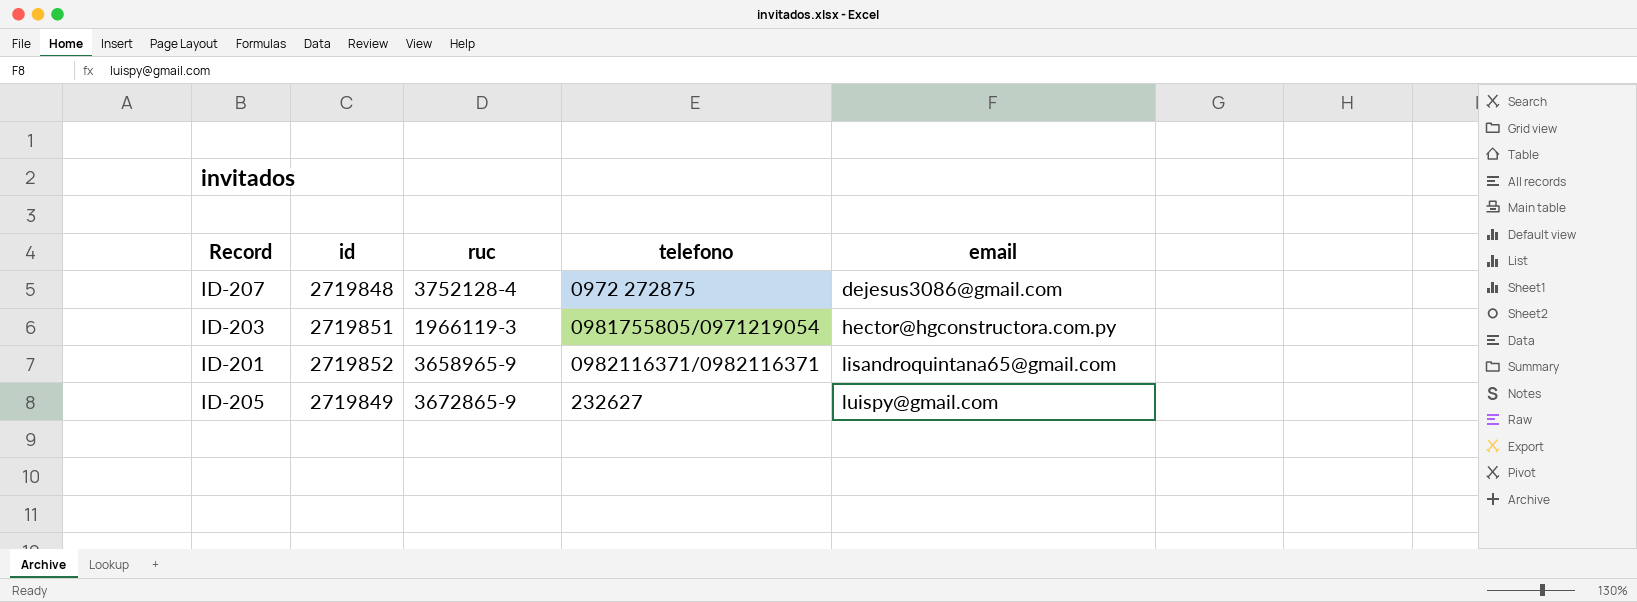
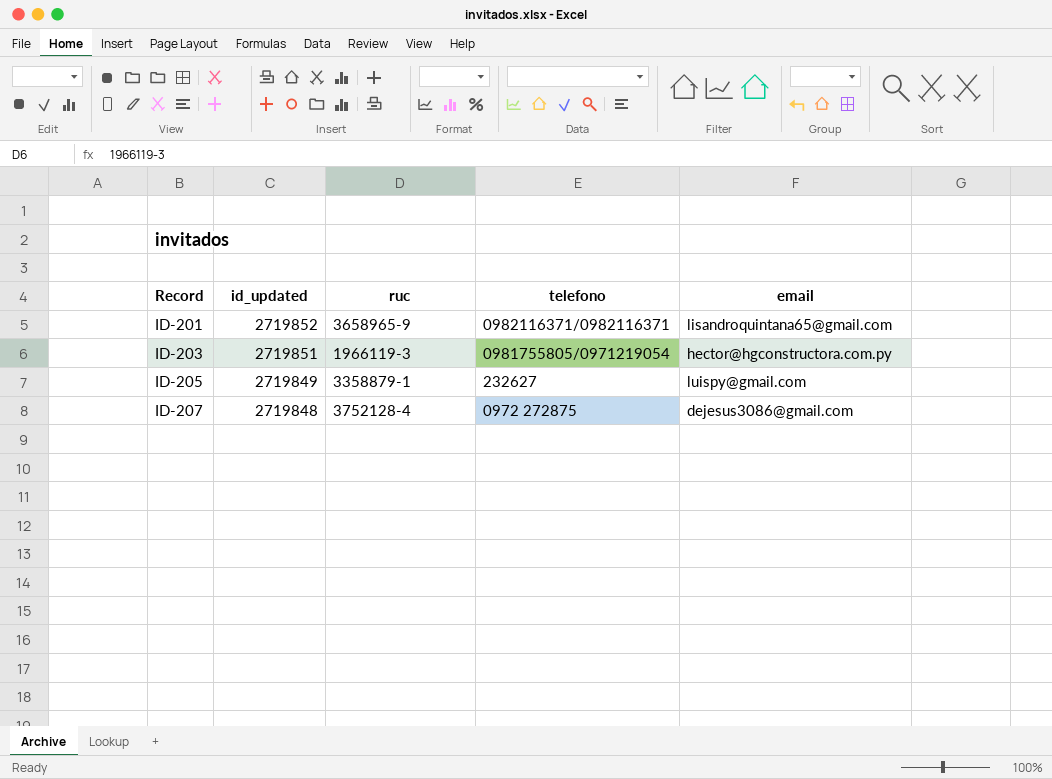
row order: email ascending -> Record ascending
column name: id -> id_updated
ID-205 | ruc: 3672865-9 -> 3358879-1

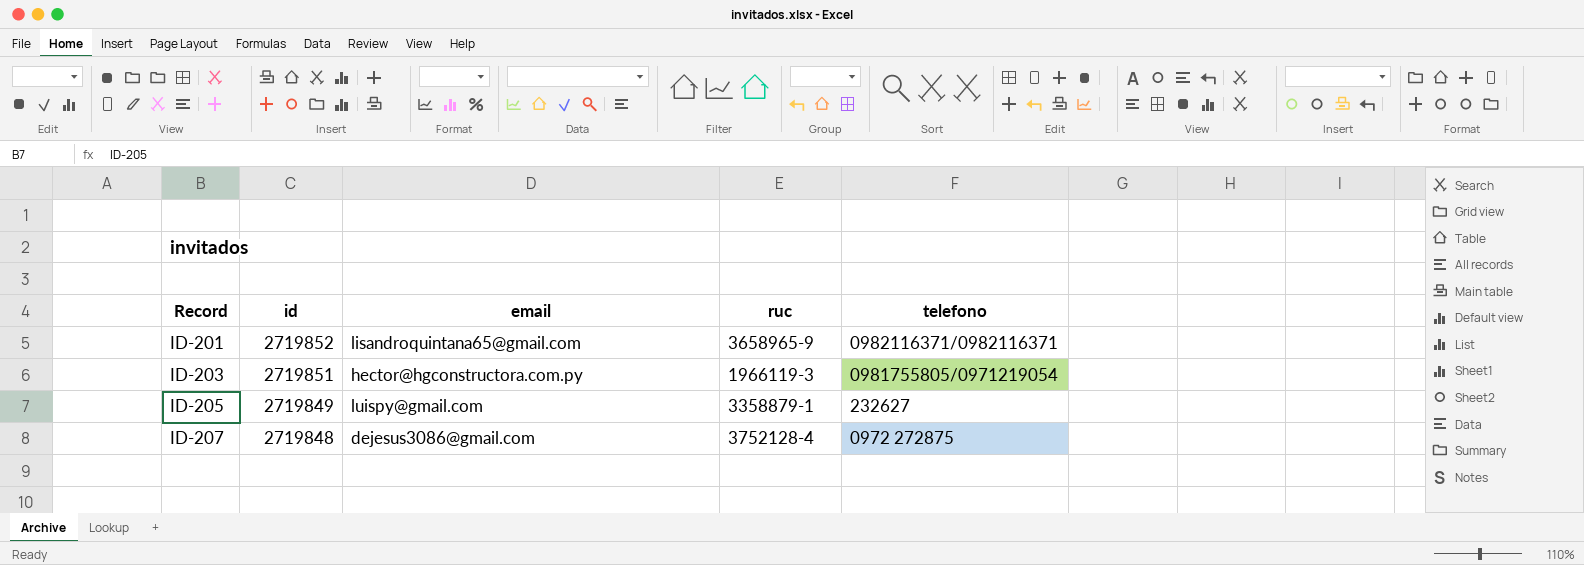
column name: id_updated -> id
column email | position: 5 -> 3

